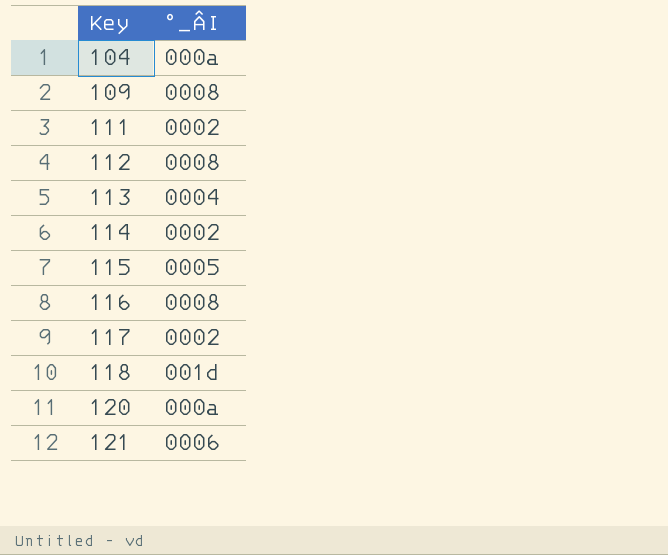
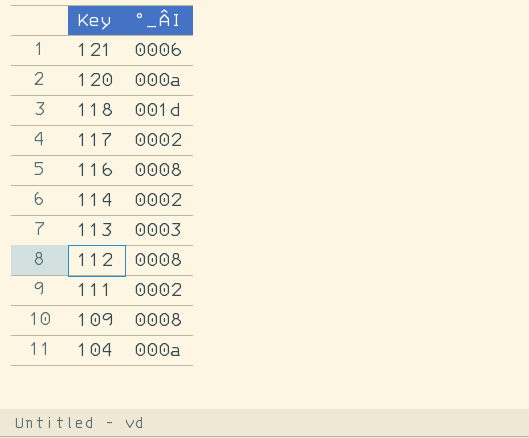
row order: Key ascending -> Key descending
row 115: 0005 -> none
113 | °_ÂI: 0004 -> 0003

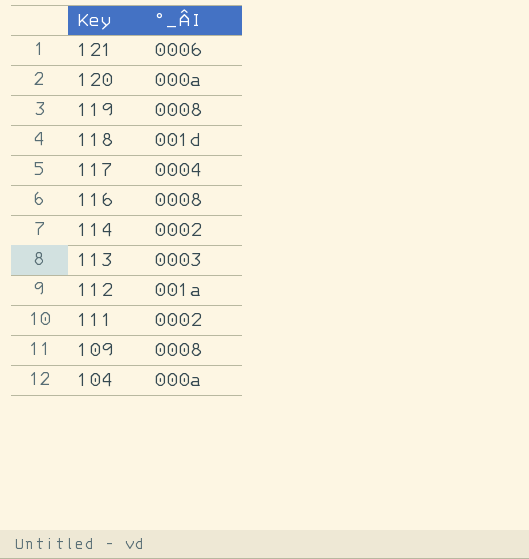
row 119: none -> 0008
117 | °_ÂI: 0002 -> 0004
112 | °_ÂI: 0008 -> 001a

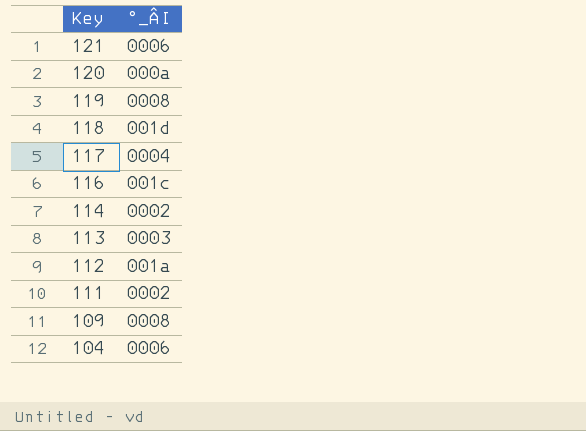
116 | °_ÂI: 0008 -> 001c
104 | °_ÂI: 000a -> 0006

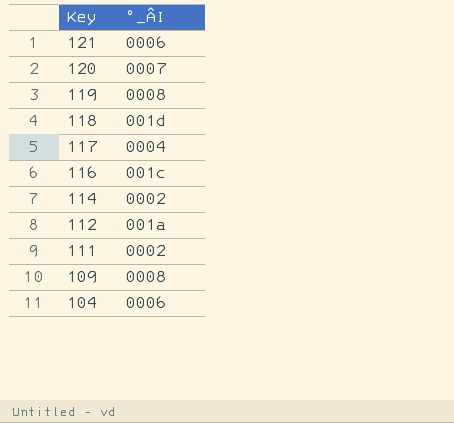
row 113: 0003 -> none
120 | °_ÂI: 000a -> 0007

